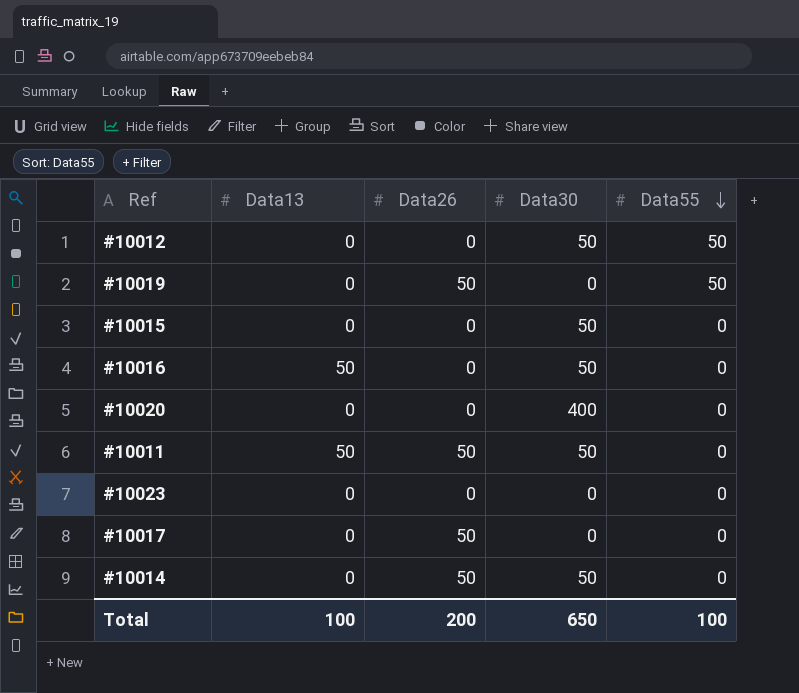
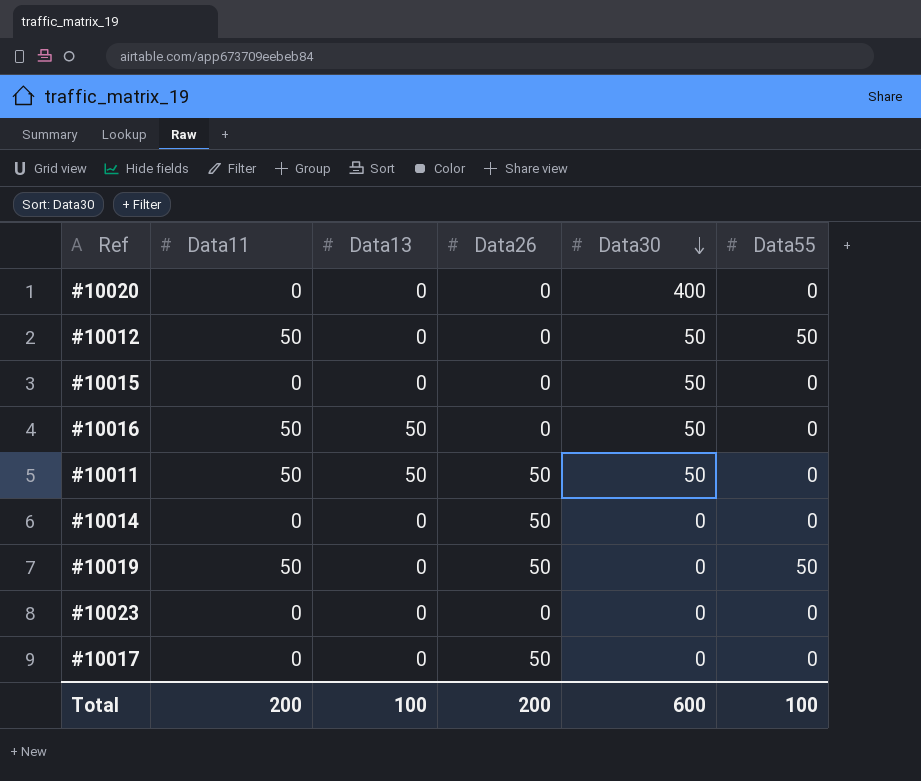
row order: Data55 descending -> Data30 descending
column Data11 | position: none -> 2
#10014 | Data30: 50 -> 0
Total | Data30: 650 -> 600

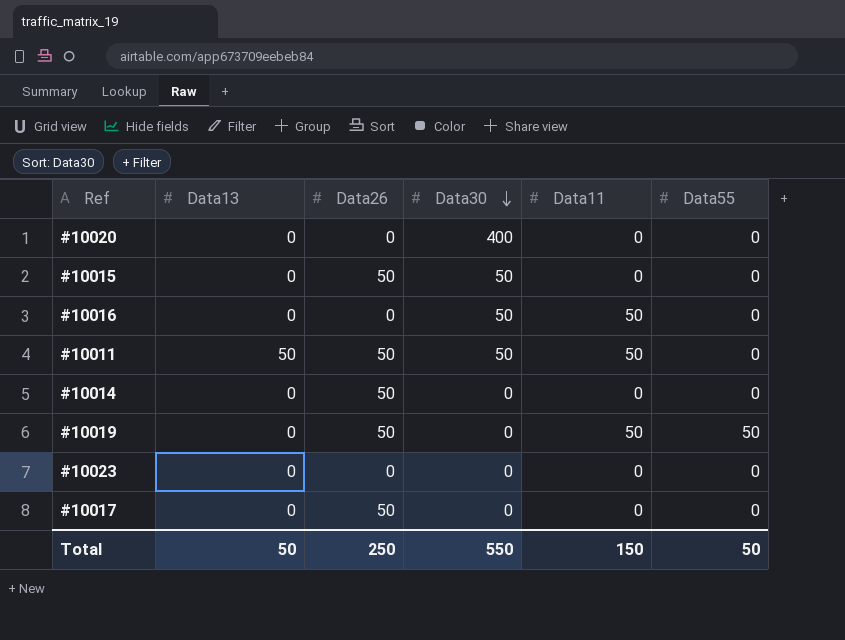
column Data11 | position: 2 -> 5
row #10012: 50 | 0 | 0 | 50 | 50 -> none
#10015 | Data26: 0 -> 50
#10016 | Data13: 50 -> 0
Total | Data13: 100 -> 50
Total | Data26: 200 -> 250
Total | Data30: 600 -> 550
Total | Data11: 200 -> 150
Total | Data55: 100 -> 50

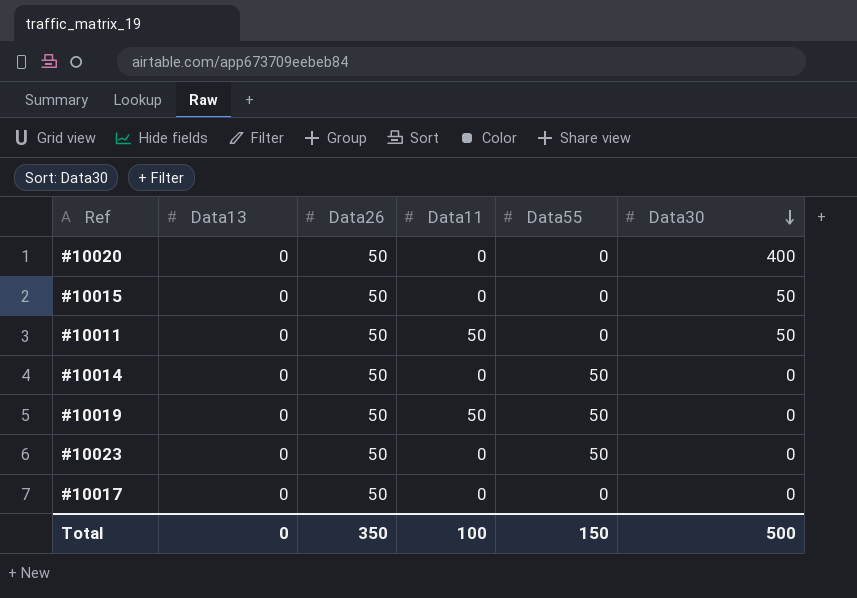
column Data30 | position: 4 -> 6
row #10016: 0 | 0 | 50 | 50 | 0 -> none
#10020 | Data26: 0 -> 50
#10011 | Data13: 50 -> 0
#10014 | Data55: 0 -> 50
#10023 | Data26: 0 -> 50
#10023 | Data55: 0 -> 50
Total | Data13: 50 -> 0
Total | Data26: 250 -> 350
Total | Data11: 150 -> 100
Total | Data55: 50 -> 150
Total | Data30: 550 -> 500

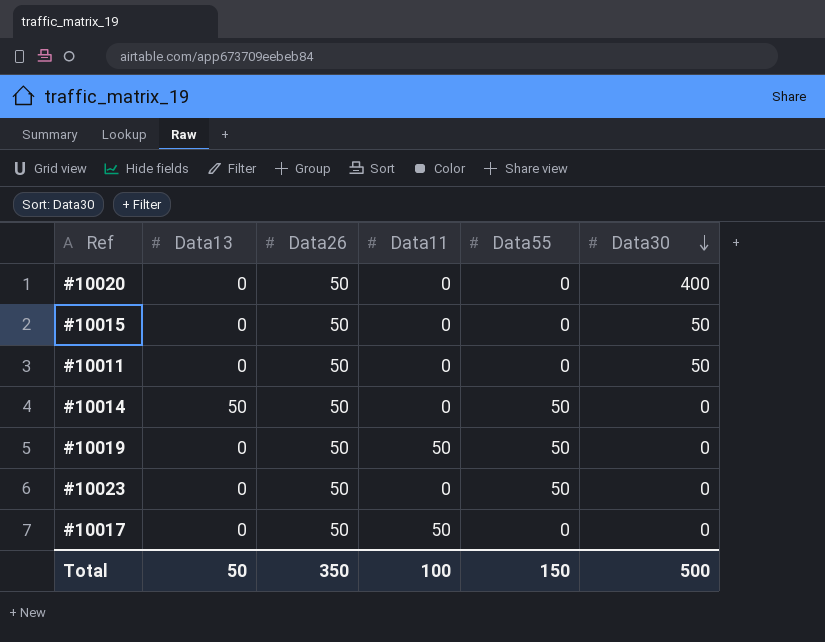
#10011 | Data11: 50 -> 0
#10014 | Data13: 0 -> 50
#10017 | Data11: 0 -> 50
Total | Data13: 0 -> 50

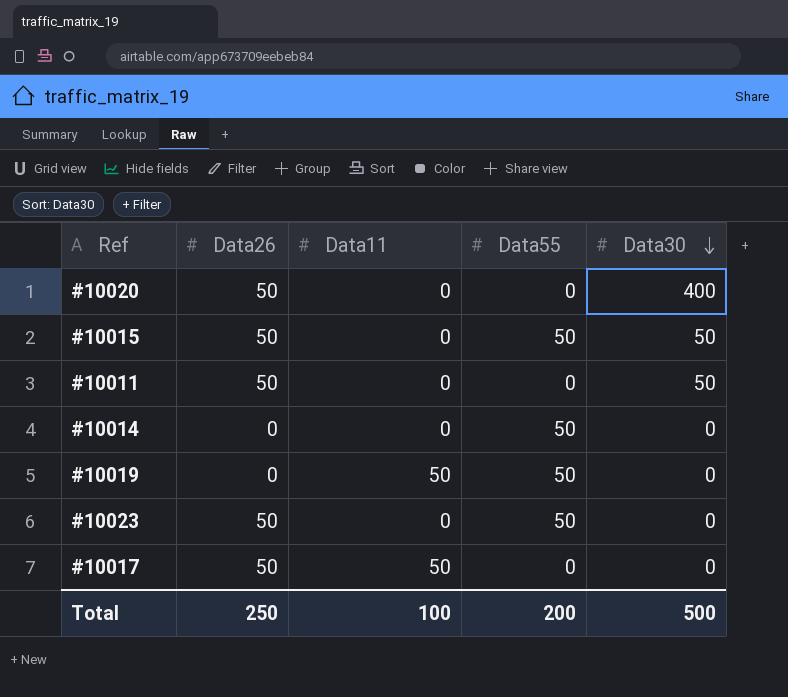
column Data13 | position: 2 -> none
#10015 | Data55: 0 -> 50
#10014 | Data26: 50 -> 0
#10019 | Data26: 50 -> 0
Total | Data26: 350 -> 250
Total | Data55: 150 -> 200

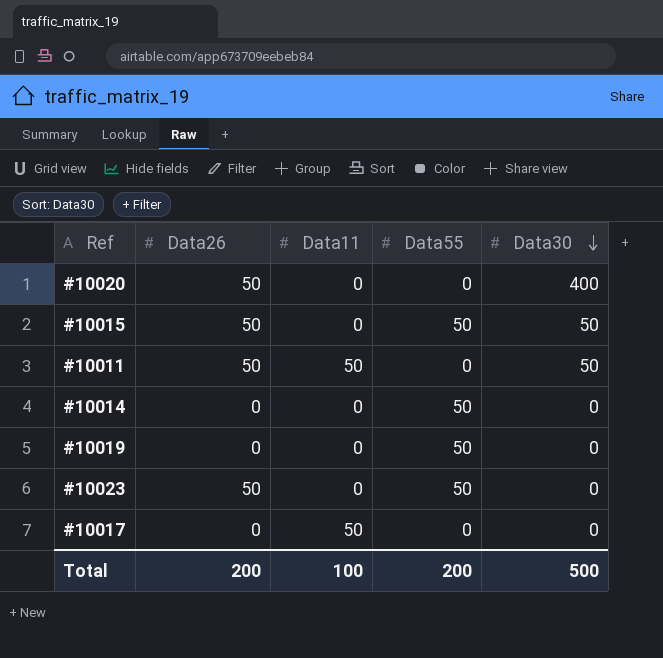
#10011 | Data11: 0 -> 50
#10019 | Data11: 50 -> 0
#10017 | Data26: 50 -> 0
Total | Data26: 250 -> 200

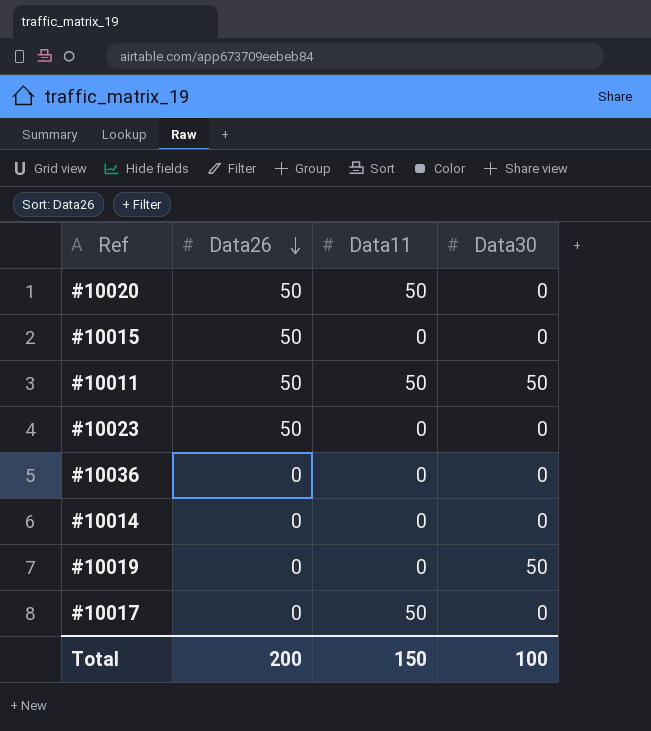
row order: Data30 descending -> Data26 descending
column Data55 | position: 4 -> none
#10020 | Data11: 0 -> 50
#10020 | Data30: 400 -> 0
#10015 | Data30: 50 -> 0
row #10036: none -> 0 | 0 | 0
#10019 | Data30: 0 -> 50
Total | Data11: 100 -> 150
Total | Data30: 500 -> 100

